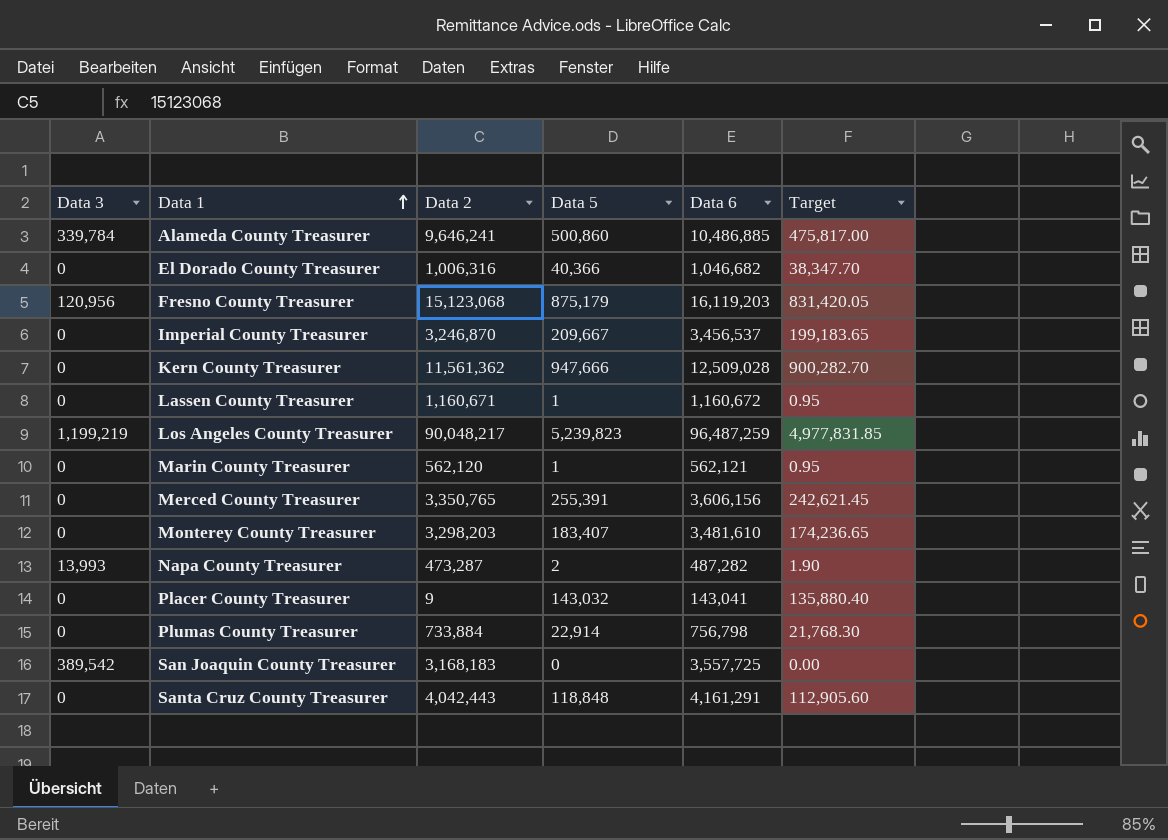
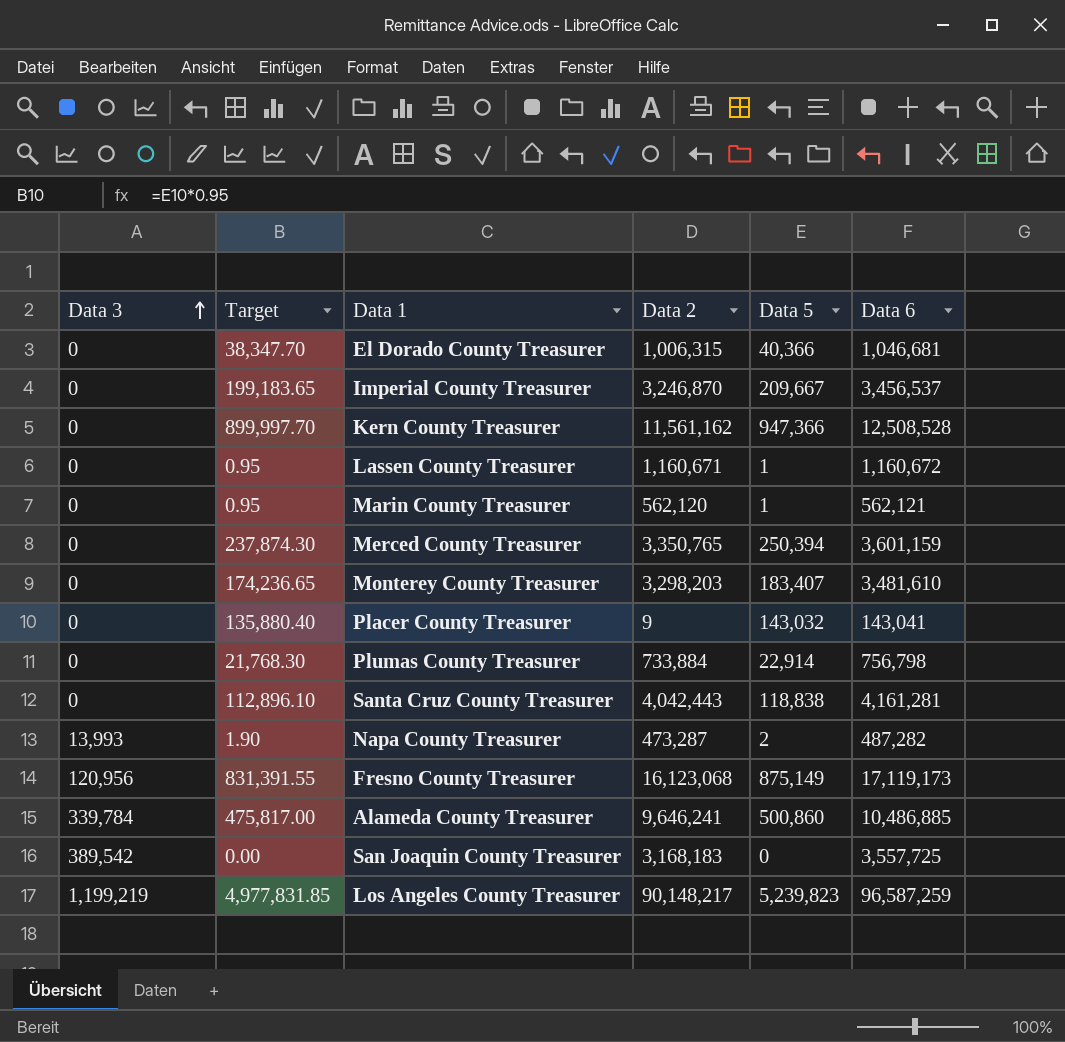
row order: Data 1 ascending -> Data 3 ascending
column Target | position: 6 -> 2
El Dorado County Treasurer | Data 2: 1,006,316 -> 1,006,315
El Dorado County Treasurer | Data 6: 1,046,682 -> 1,046,681
Kern County Treasurer | Target: 900,282.70 -> 899,997.70
Kern County Treasurer | Data 2: 11,561,362 -> 11,561,162
Kern County Treasurer | Data 5: 947,666 -> 947,366
Kern County Treasurer | Data 6: 12,509,028 -> 12,508,528
Merced County Treasurer | Target: 242,621.45 -> 237,874.30
Merced County Treasurer | Data 5: 255,391 -> 250,394
Merced County Treasurer | Data 6: 3,606,156 -> 3,601,159
Santa Cruz County Treasurer | Target: 112,905.60 -> 112,896.10
Santa Cruz County Treasurer | Data 5: 118,848 -> 118,838
Santa Cruz County Treasurer | Data 6: 4,161,291 -> 4,161,281
Fresno County Treasurer | Target: 831,420.05 -> 831,391.55
Fresno County Treasurer | Data 2: 15,123,068 -> 16,123,068
Fresno County Treasurer | Data 5: 875,179 -> 875,149
Fresno County Treasurer | Data 6: 16,119,203 -> 17,119,173
Los Angeles County Treasurer | Data 2: 90,048,217 -> 90,148,217
Los Angeles County Treasurer | Data 6: 96,487,259 -> 96,587,259

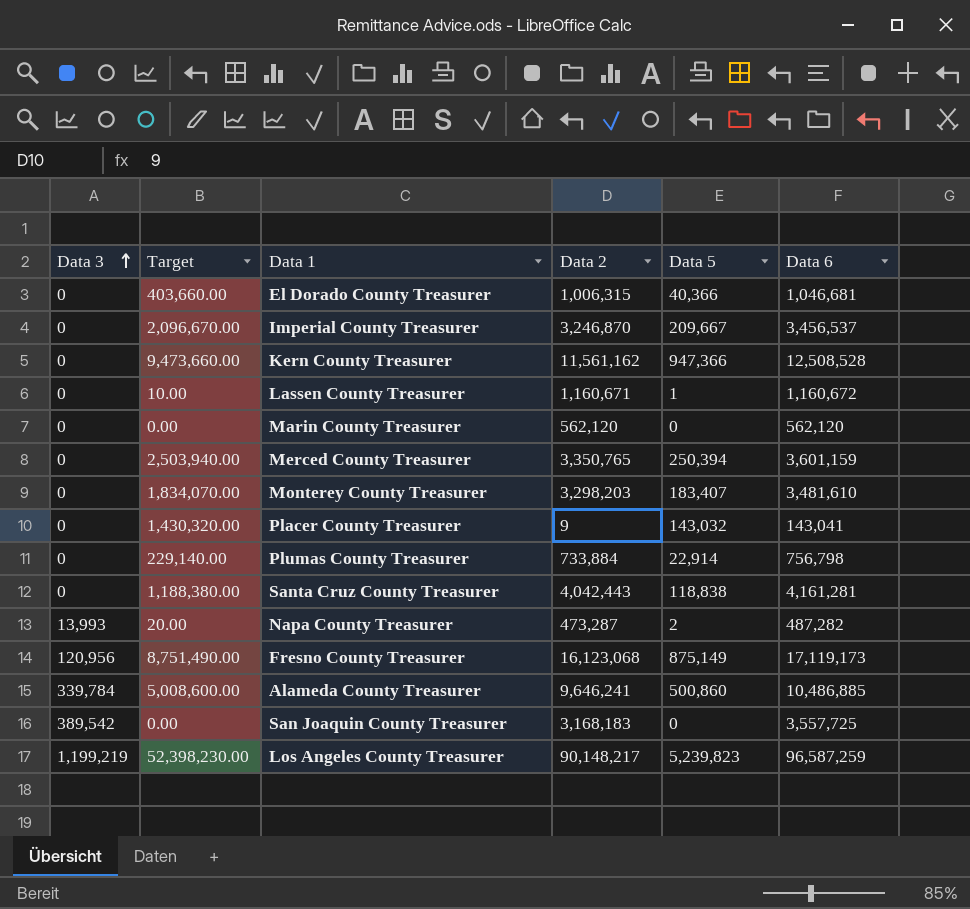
column Target | formula: [Data 5] * 0.95 -> [Data 5] * 10
Marin County Treasurer | Data 5: 1 -> 0
Marin County Treasurer | Data 6: 562,121 -> 562,120

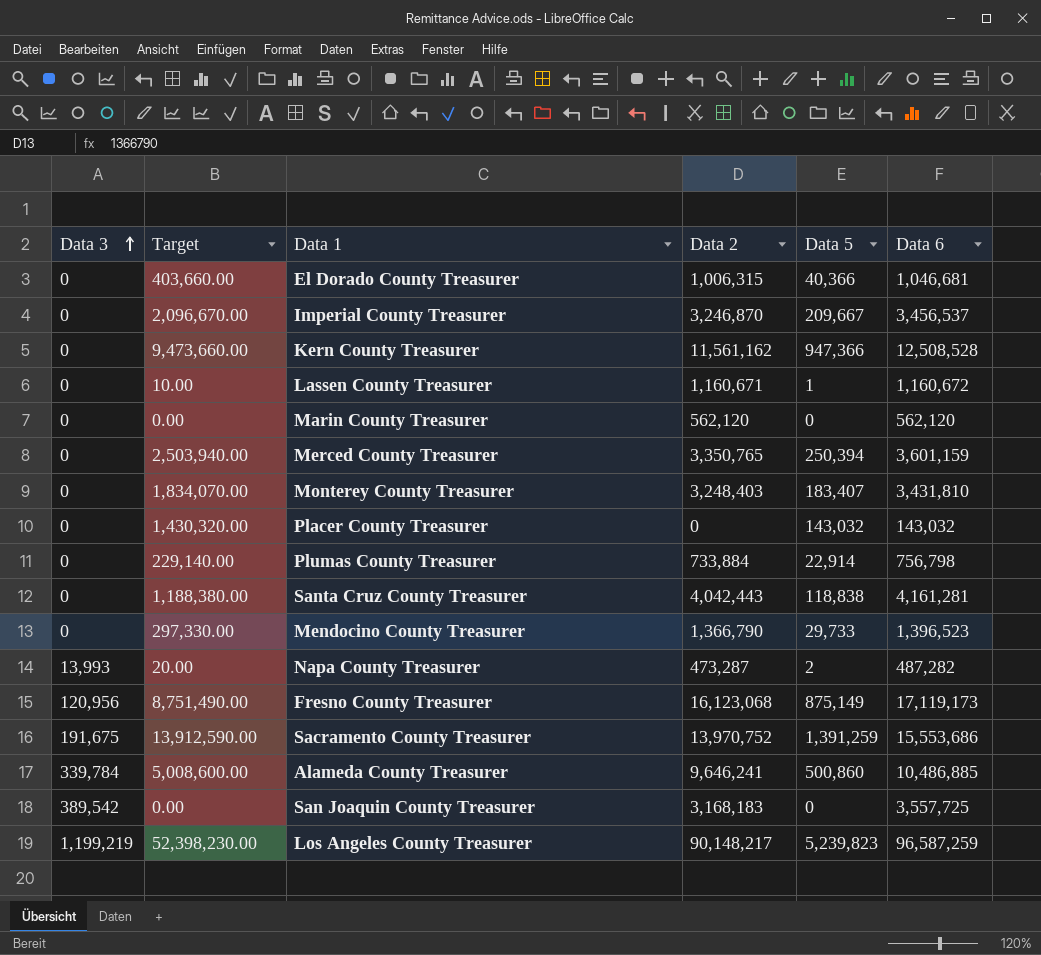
Monterey County Treasurer | Data 2: 3,298,203 -> 3,248,403
Monterey County Treasurer | Data 6: 3,481,610 -> 3,431,810
Placer County Treasurer | Data 2: 9 -> 0
Placer County Treasurer | Data 6: 143,041 -> 143,032
row Mendocino County Treasurer: none -> 0 | 297,330.00 | 1,366,790 | 29,733 | 1,396,523
row Sacramento County Treasurer: none -> 191,675 | 13,912,590.00 | 13,970,752 | 1,391,259 | 15,553,686

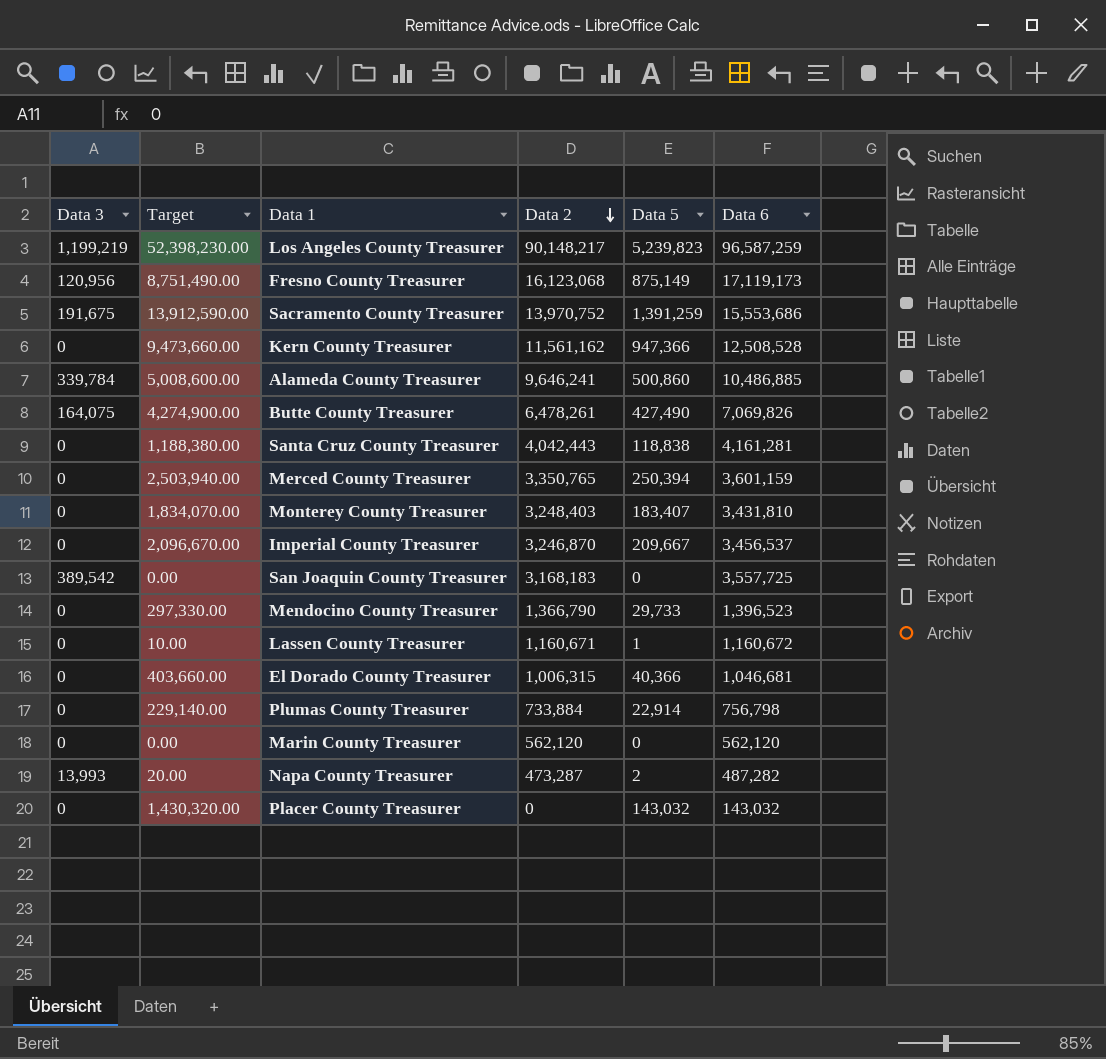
row order: Data 3 ascending -> Data 2 descending
row Butte County Treasurer: none -> 164,075 | 4,274,900.00 | 6,478,261 | 427,490 | 7,069,826

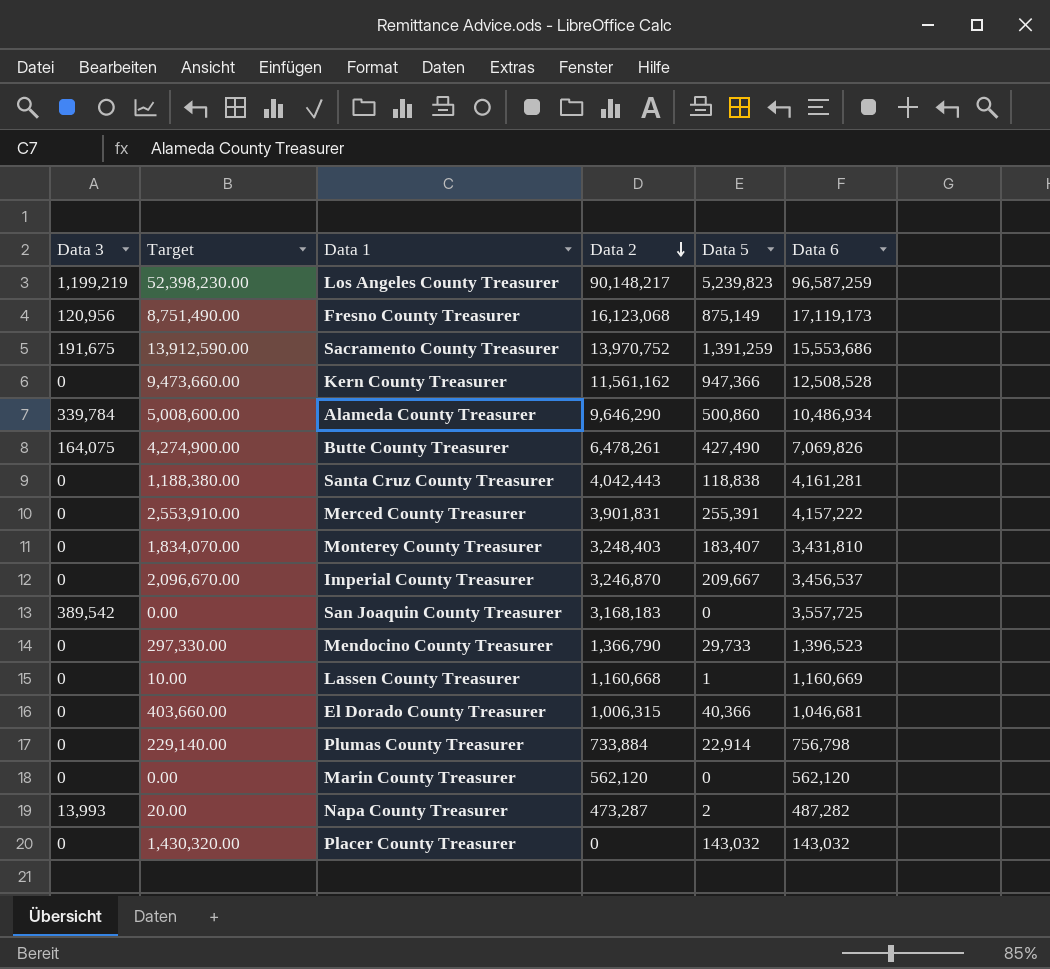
Alameda County Treasurer | Data 2: 9,646,241 -> 9,646,290
Alameda County Treasurer | Data 6: 10,486,885 -> 10,486,934
Merced County Treasurer | Target: 2,503,940.00 -> 2,553,910.00
Merced County Treasurer | Data 2: 3,350,765 -> 3,901,831
Merced County Treasurer | Data 5: 250,394 -> 255,391
Merced County Treasurer | Data 6: 3,601,159 -> 4,157,222
Lassen County Treasurer | Data 2: 1,160,671 -> 1,160,668
Lassen County Treasurer | Data 6: 1,160,672 -> 1,160,669

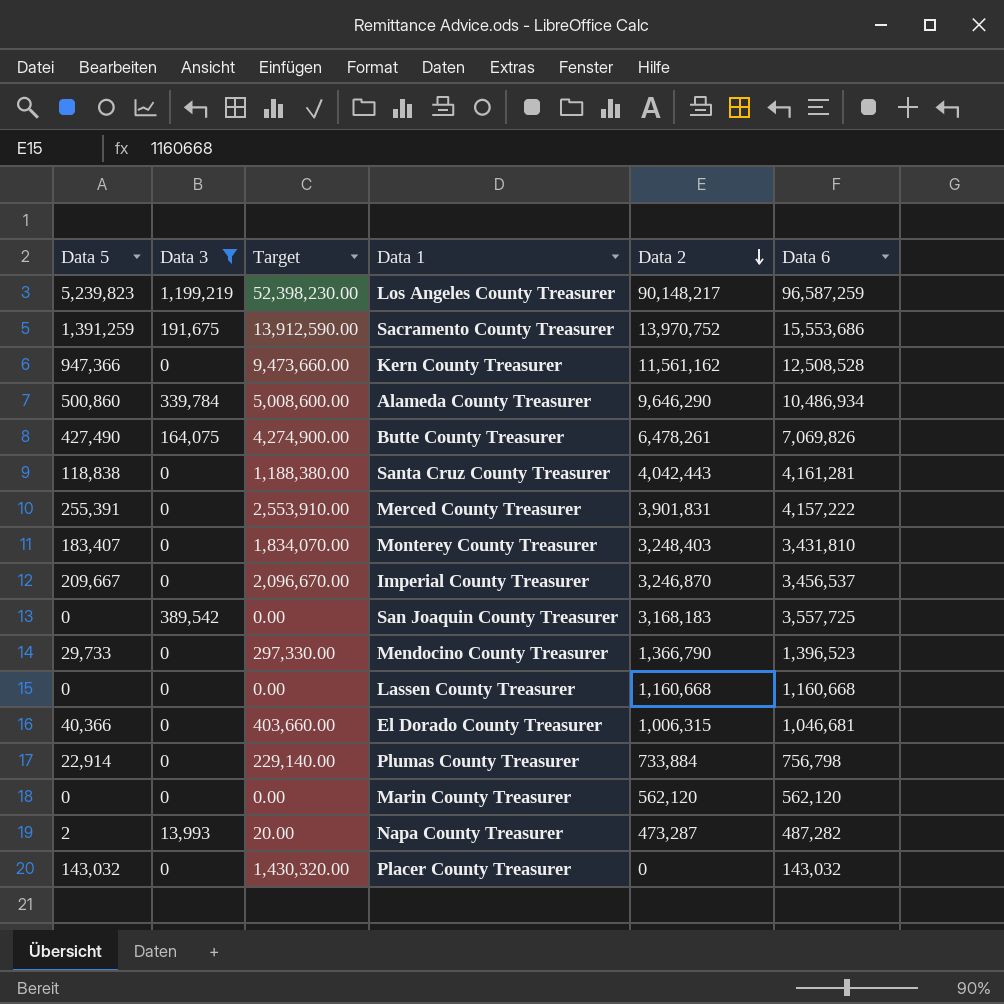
filter: none -> Data 3 != 120,956
column Data 5 | position: 5 -> 1
Lassen County Treasurer | Data 5: 1 -> 0
Lassen County Treasurer | Target: 10.00 -> 0.00
Lassen County Treasurer | Data 6: 1,160,669 -> 1,160,668

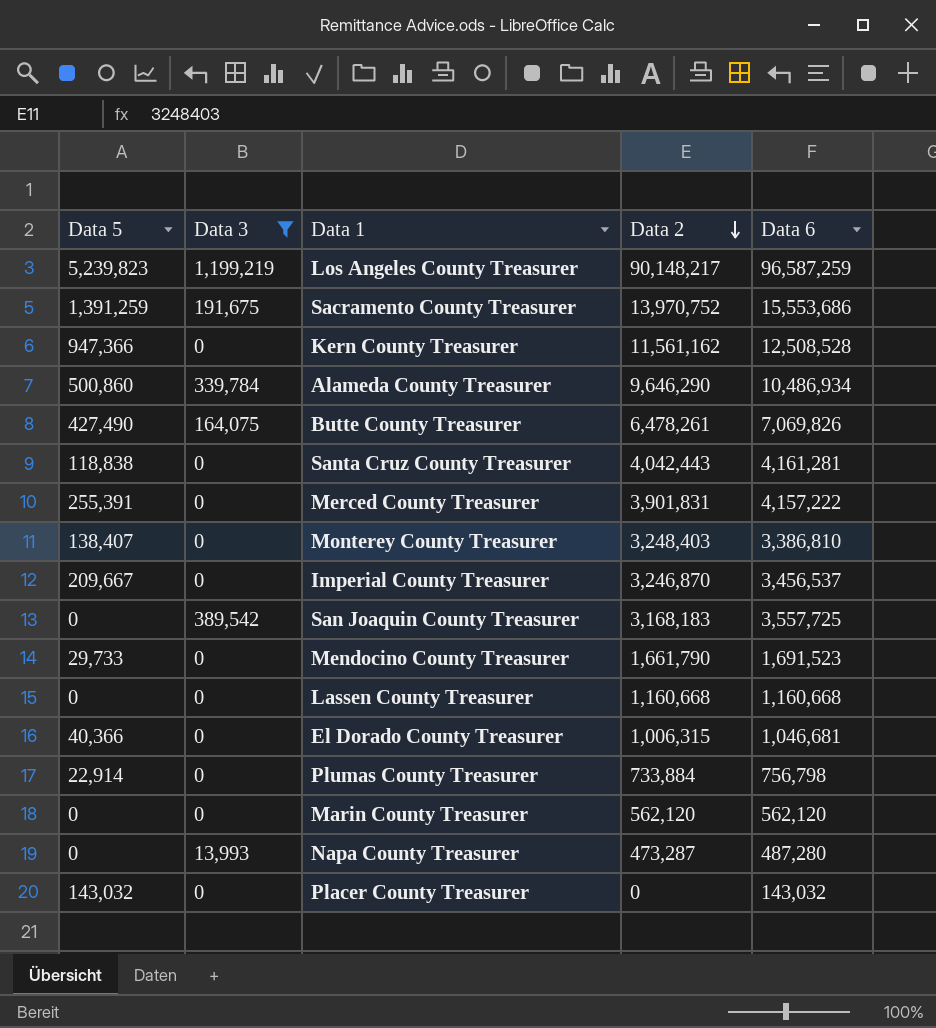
column Target | formula: [Data 5] * 10 -> none
Monterey County Treasurer | Data 5: 183,407 -> 138,407
Monterey County Treasurer | Data 6: 3,431,810 -> 3,386,810
Mendocino County Treasurer | Data 2: 1,366,790 -> 1,661,790
Mendocino County Treasurer | Data 6: 1,396,523 -> 1,691,523
Napa County Treasurer | Data 5: 2 -> 0
Napa County Treasurer | Data 6: 487,282 -> 487,280

